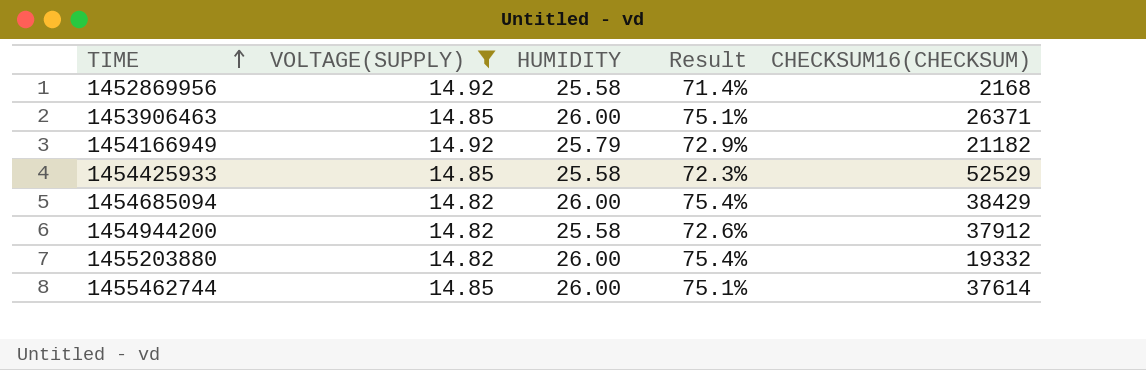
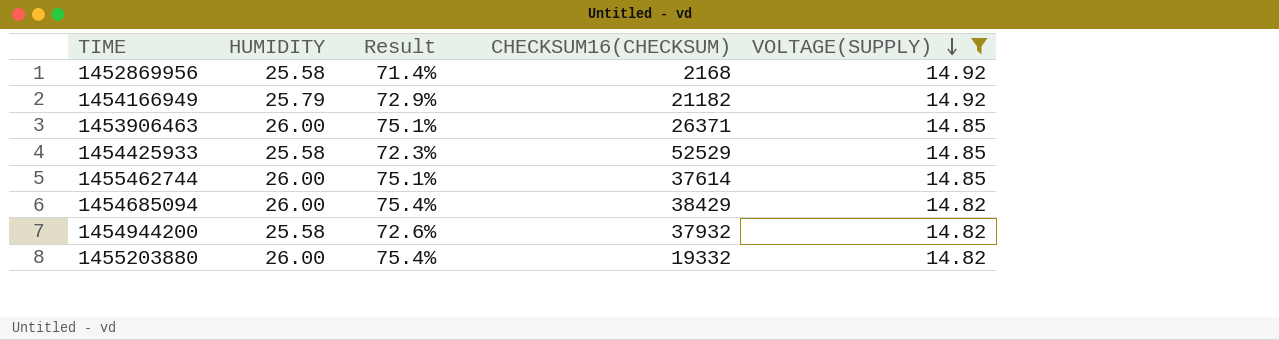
row order: TIME ascending -> VOLTAGE(SUPPLY) descending
column VOLTAGE(SUPPLY) | position: 2 -> 5
1454944200 | CHECKSUM16(CHECKSUM): 37912 -> 37932

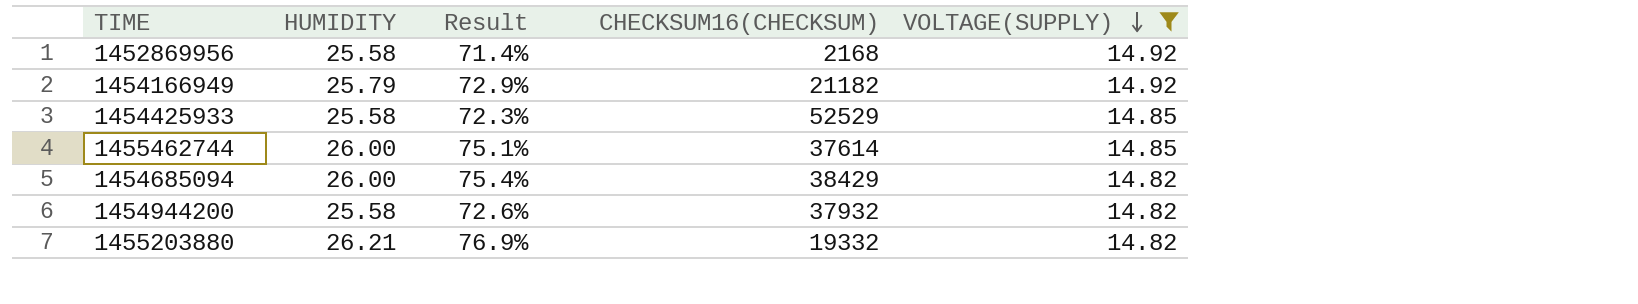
row 1453906463: 26.00 | 75.1% | 26371 | 14.85 -> none
1455203880 | HUMIDITY: 26.00 -> 26.21
1455203880 | Result: 75.4% -> 76.9%

